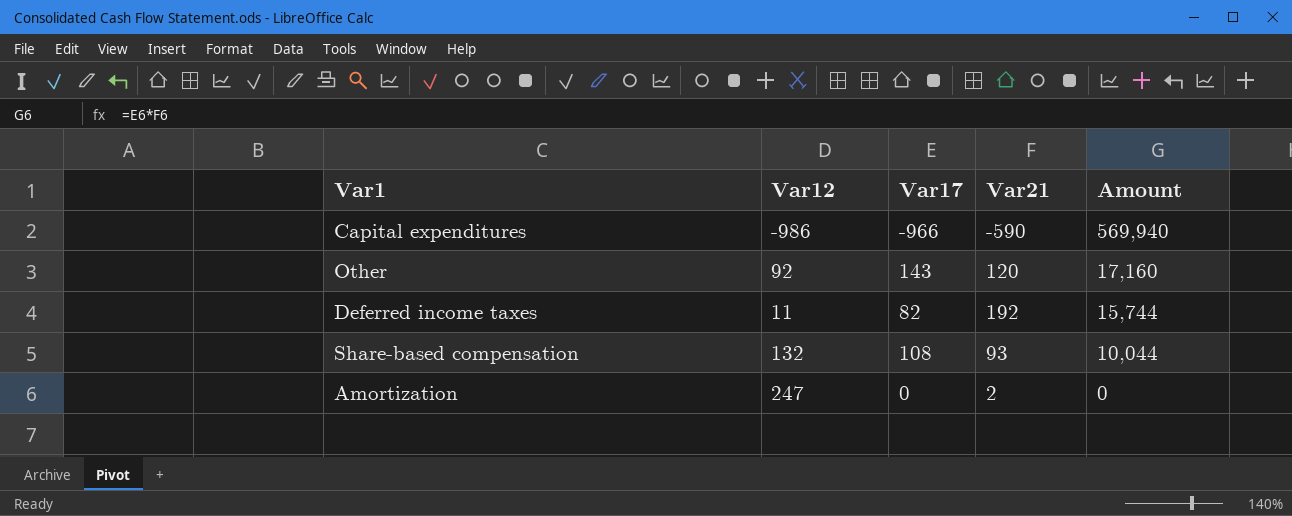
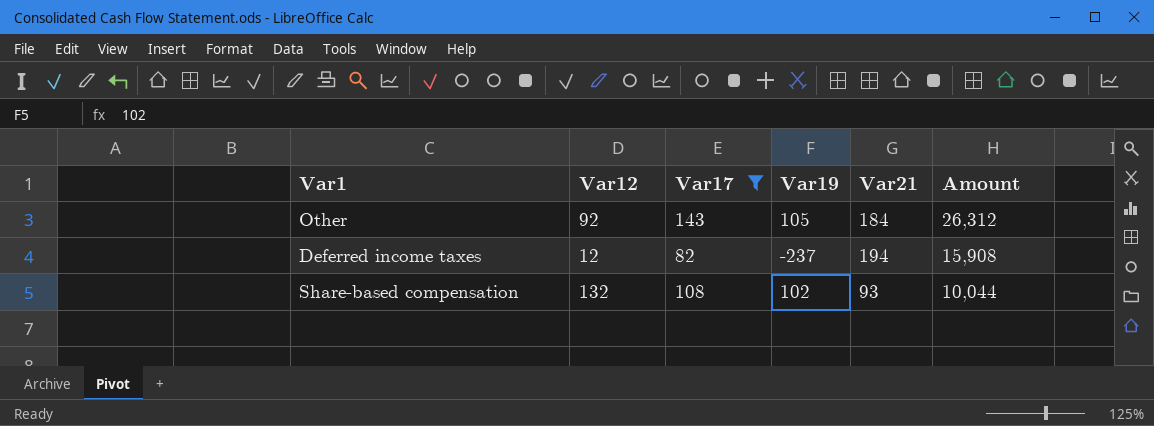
filter: none -> Var17 >= 82
column Var19 | position: none -> 4
Other | Var21: 120 -> 184
Other | Amount: 17,160 -> 26,312
Deferred income taxes | Var12: 11 -> 12
Deferred income taxes | Var21: 192 -> 194
Deferred income taxes | Amount: 15,744 -> 15,908

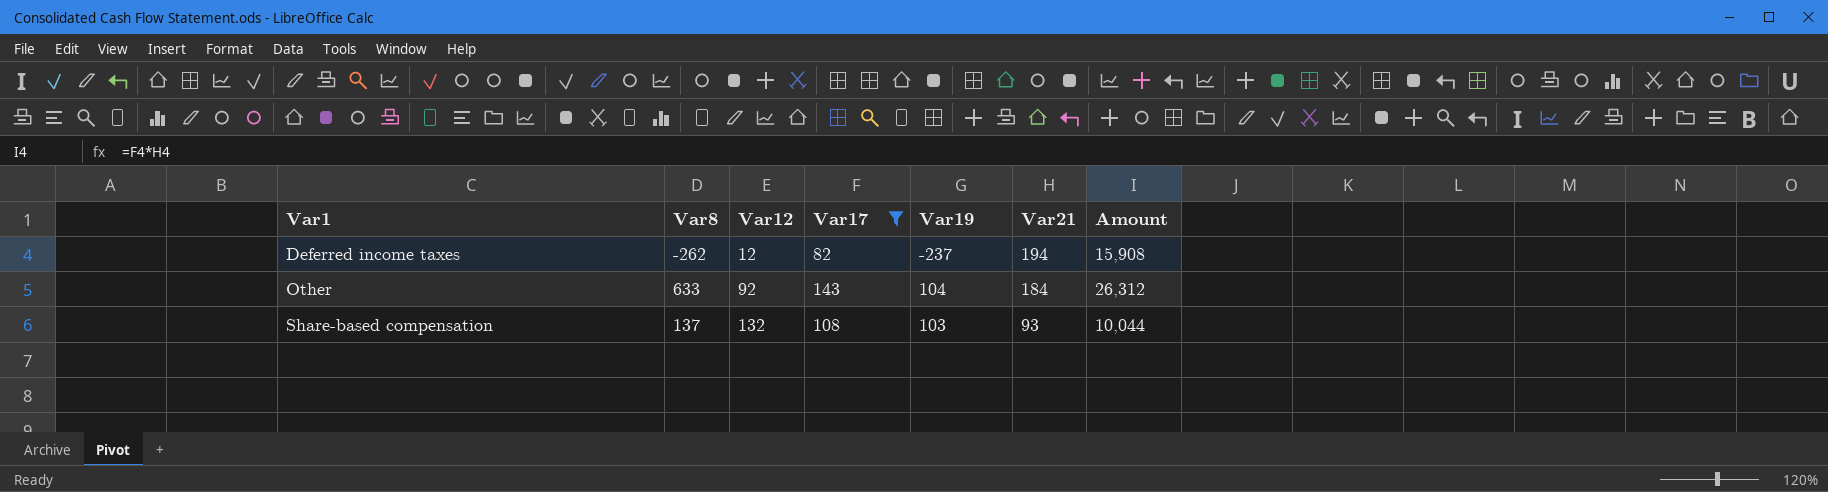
row order: Amount descending -> Var1 ascending
column Var8 | position: none -> 2
Other | Var19: 105 -> 104
Share-based compensation | Var19: 102 -> 103

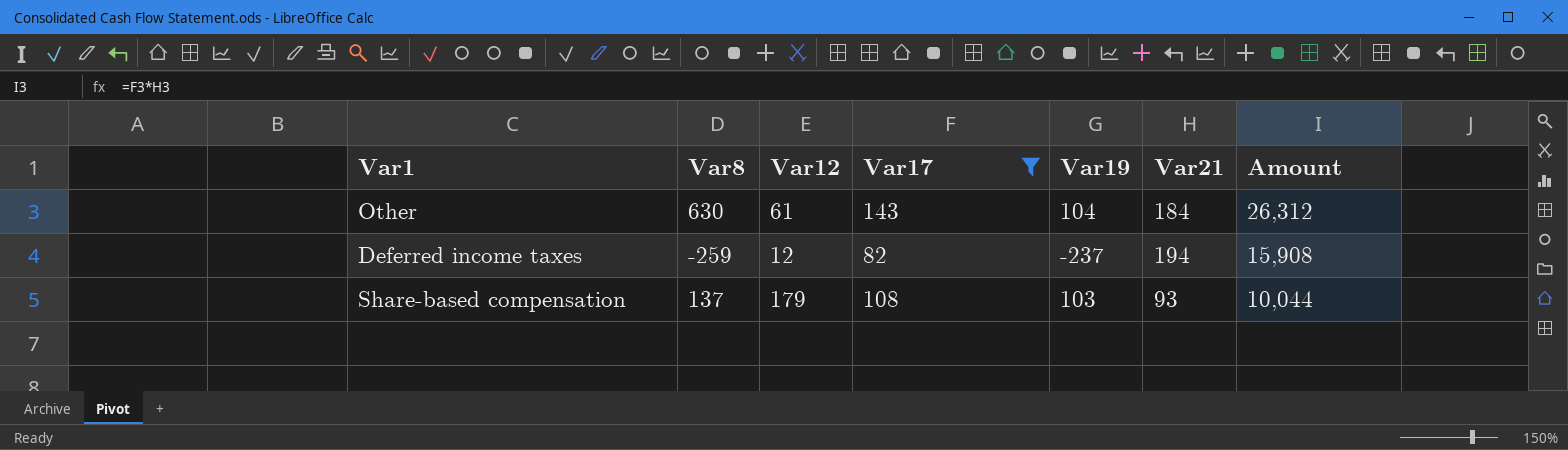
row order: Var1 ascending -> Amount descending
Other | Var8: 633 -> 630
Other | Var12: 92 -> 61
Deferred income taxes | Var8: -262 -> -259
Share-based compensation | Var12: 132 -> 179

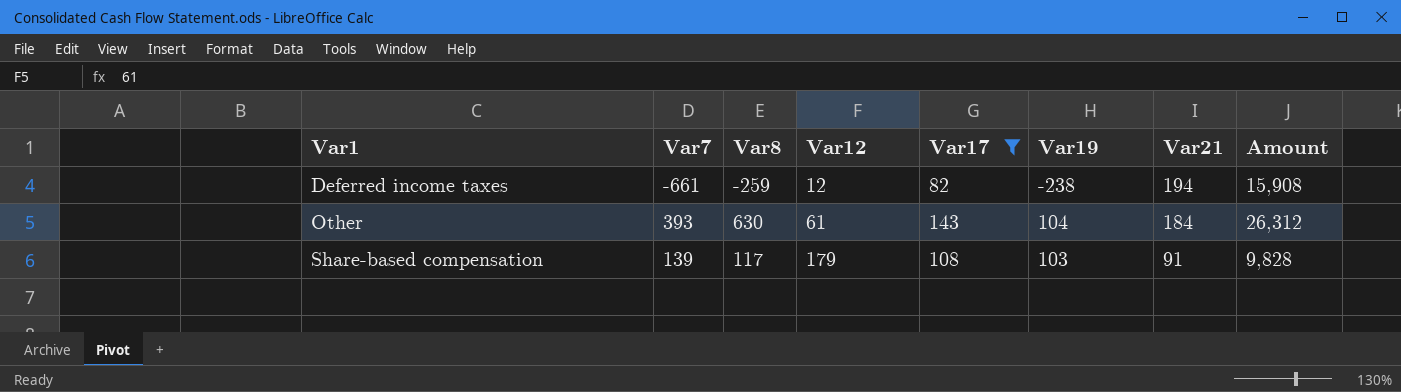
row order: Amount descending -> Var1 ascending
column Var7 | position: none -> 2
Deferred income taxes | Var19: -237 -> -238
Share-based compensation | Var8: 137 -> 117
Share-based compensation | Var21: 93 -> 91
Share-based compensation | Amount: 10,044 -> 9,828

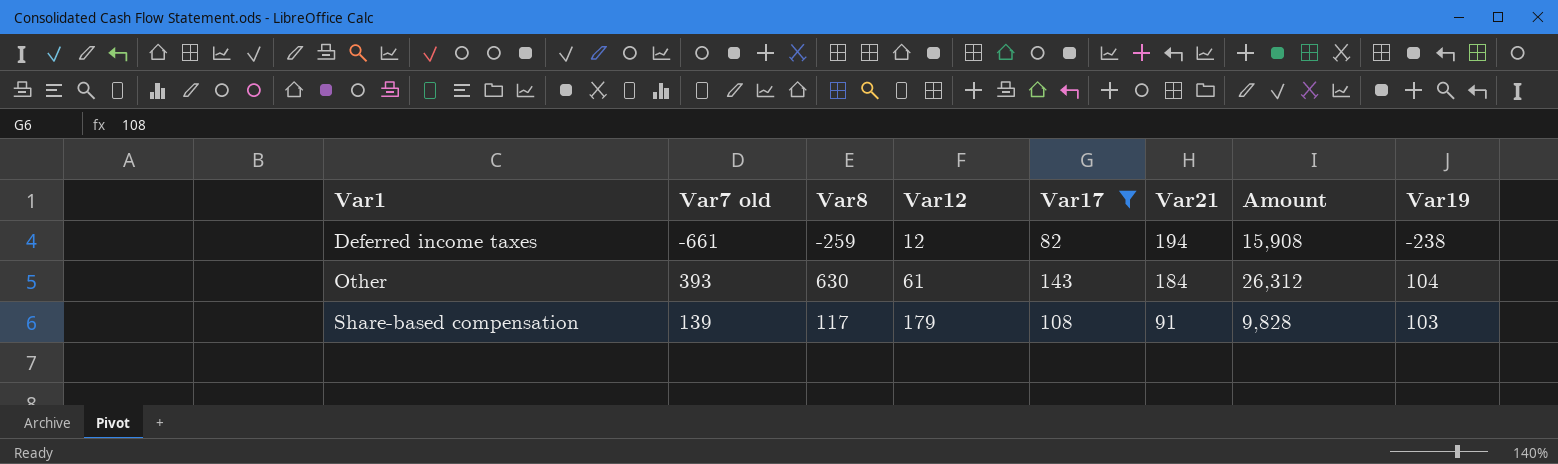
column name: Var7 -> Var7 old
column Var19 | position: 6 -> 8

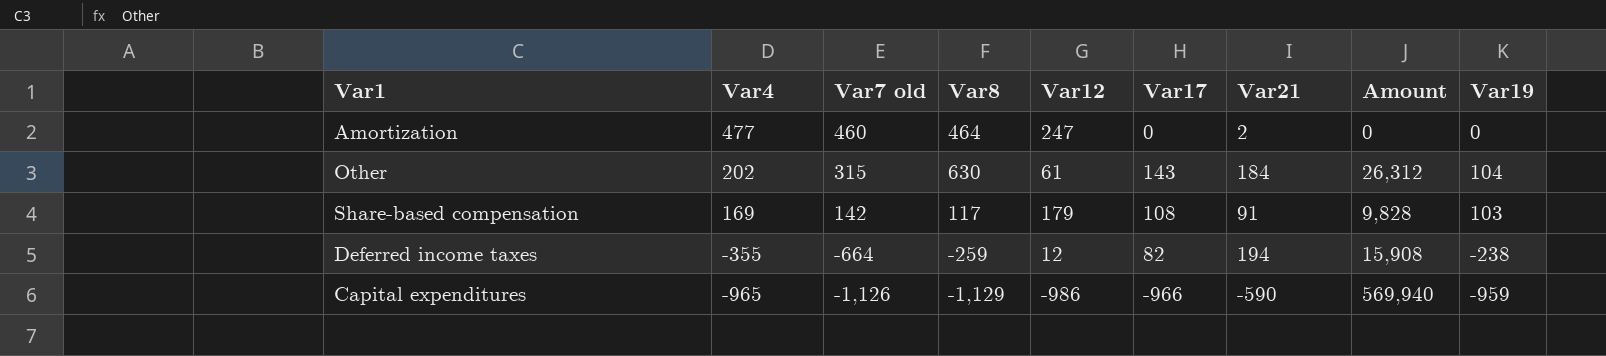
filter: Var17 >= 82 -> none
row order: Var1 ascending -> Var4 descending
column Var4 | position: none -> 2
Other | Var7 old: 393 -> 315
Share-based compensation | Var7 old: 139 -> 142
Deferred income taxes | Var7 old: -661 -> -664

